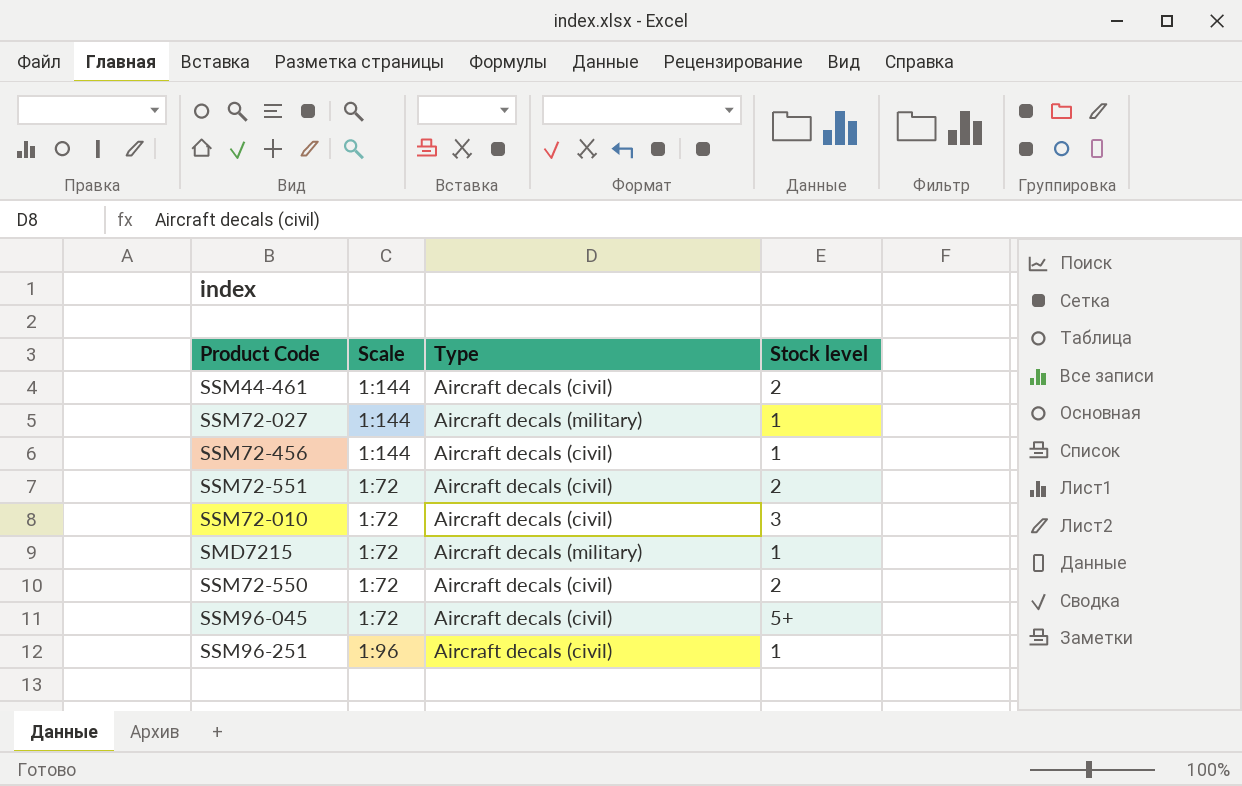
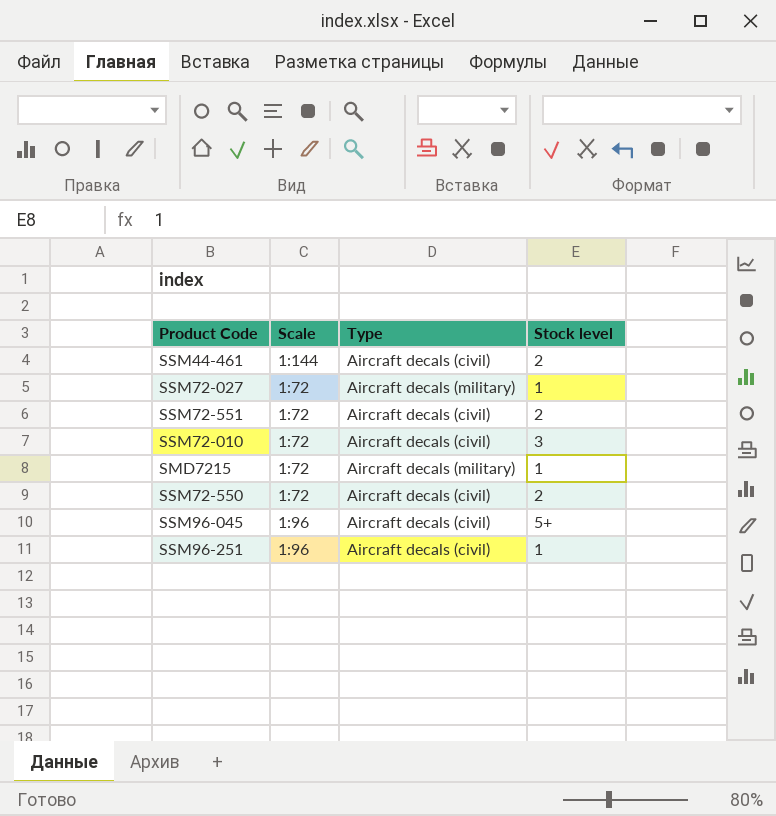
row SSM72-456: 1:144 | Aircraft decals (civil) | 1 -> none
SSM72-027 | Scale: 1:144 -> 1:72
SSM96-045 | Scale: 1:72 -> 1:96

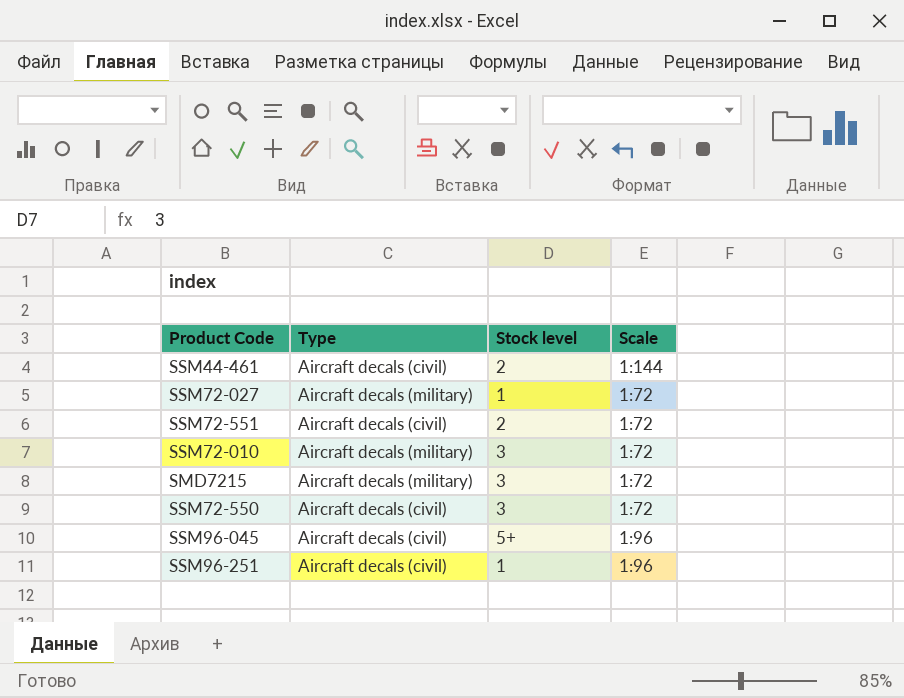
column Scale | position: 2 -> 4
SSM72-010 | Type: Aircraft decals (civil) -> Aircraft decals (military)
SMD7215 | Stock level: 1 -> 3
SSM72-550 | Stock level: 2 -> 3

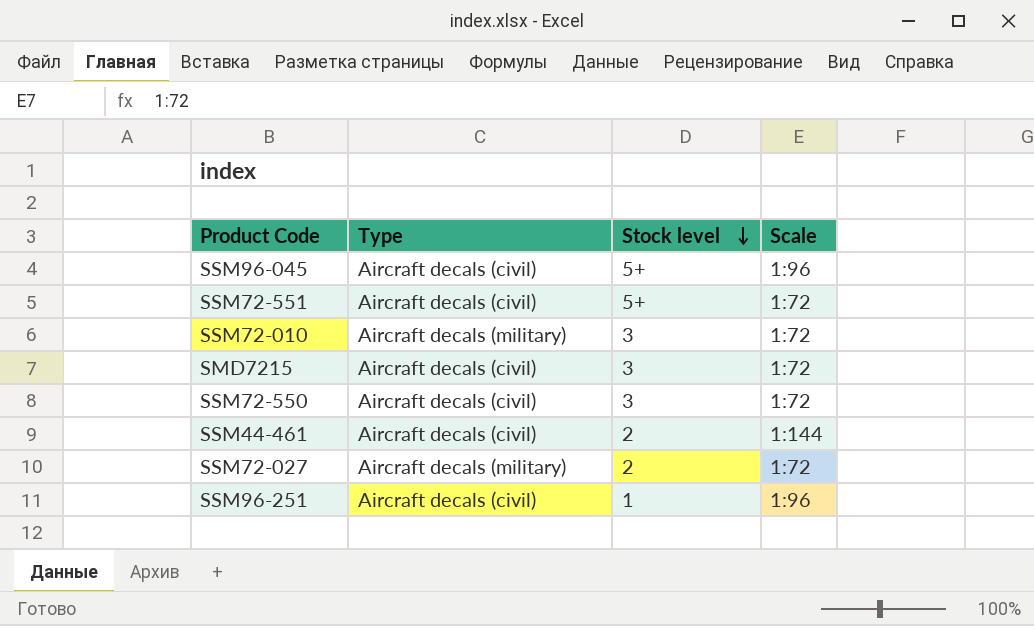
row order: none -> Stock level descending
SSM72-551 | Stock level: 2 -> 5+
SMD7215 | Type: Aircraft decals (military) -> Aircraft decals (civil)
SSM72-027 | Stock level: 1 -> 2

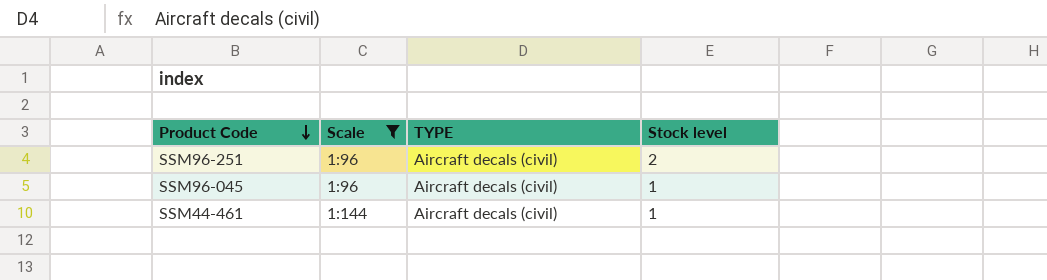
filter: none -> Scale != 1:72
row order: Stock level descending -> Product Code descending
column Scale | position: 4 -> 2
column name: Type -> TYPE
SSM96-251 | Stock level: 1 -> 2
SSM96-045 | Stock level: 5+ -> 1
SSM44-461 | Stock level: 2 -> 1

